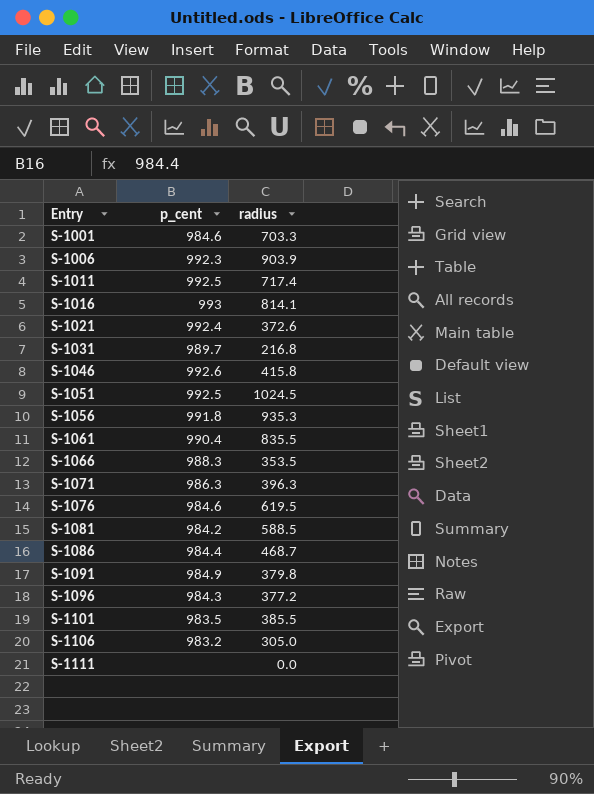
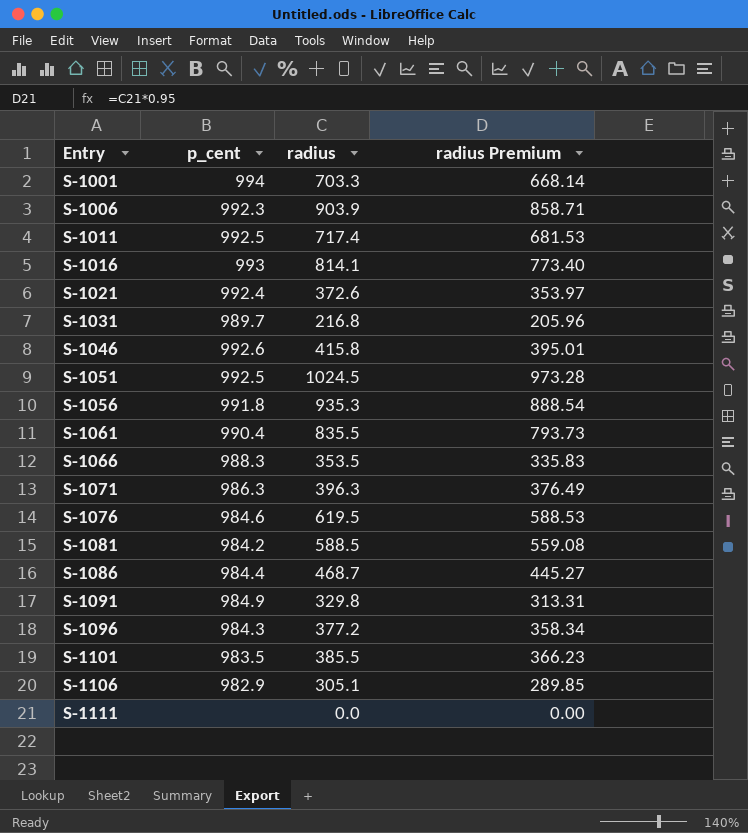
column radius Premium | formula: none -> [radius] * 0.95
S-1001 | p_cent: 984.6 -> 994
S-1091 | radius: 379.8 -> 329.8
S-1106 | p_cent: 983.2 -> 982.9
S-1106 | radius: 305.0 -> 305.1

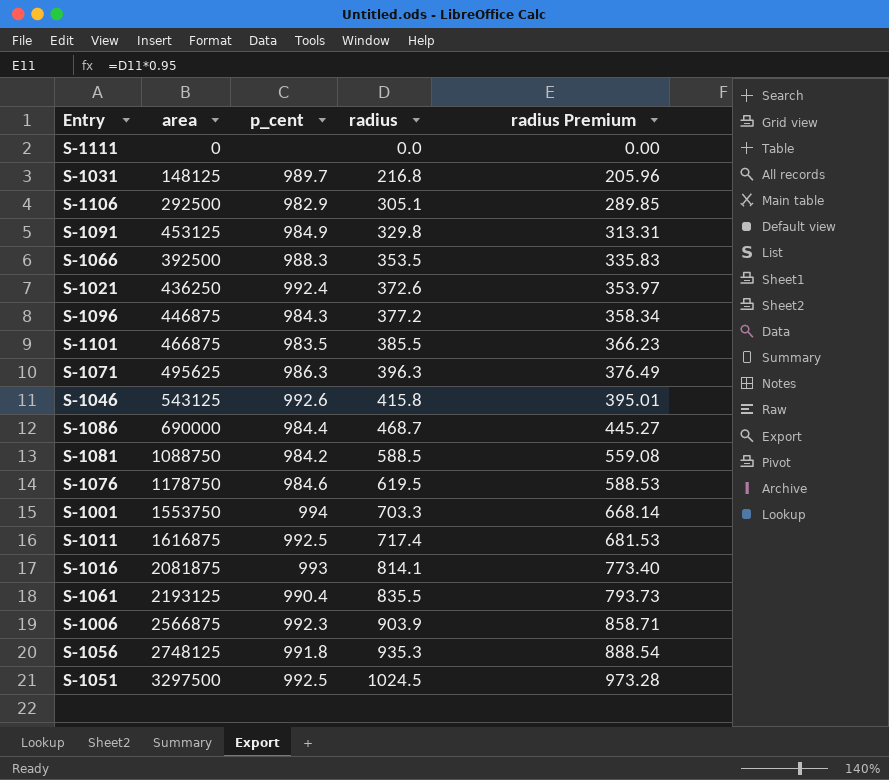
row order: Entry ascending -> radius ascending
column area | position: none -> 2

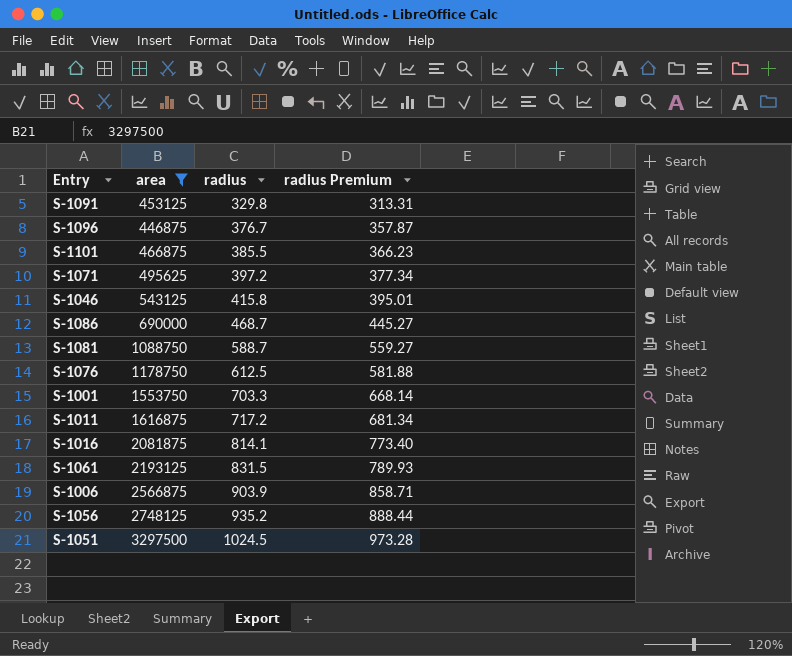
filter: none -> area >= 446875
column p_cent | position: 3 -> none
S-1096 | radius: 377.2 -> 376.7
S-1096 | radius Premium: 358.34 -> 357.87
S-1071 | radius: 396.3 -> 397.2
S-1071 | radius Premium: 376.49 -> 377.34
S-1081 | radius: 588.5 -> 588.7
S-1081 | radius Premium: 559.08 -> 559.27
S-1076 | radius: 619.5 -> 612.5
S-1076 | radius Premium: 588.53 -> 581.88
S-1011 | radius: 717.4 -> 717.2
S-1011 | radius Premium: 681.53 -> 681.34
S-1061 | radius: 835.5 -> 831.5
S-1061 | radius Premium: 793.73 -> 789.93
S-1056 | radius: 935.3 -> 935.2
S-1056 | radius Premium: 888.54 -> 888.44

